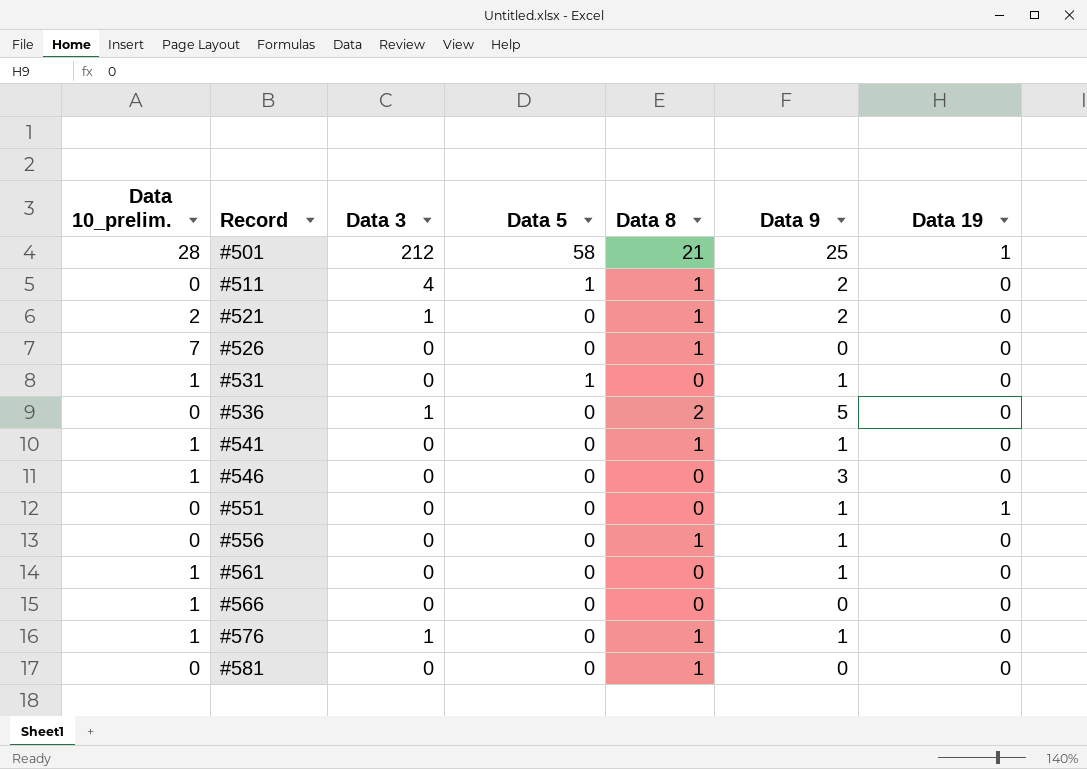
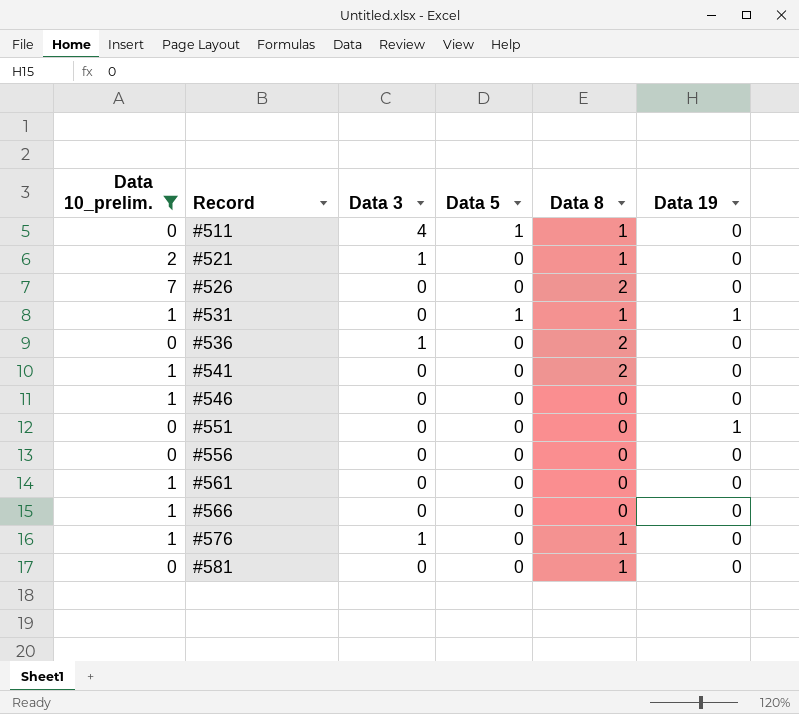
filter: none -> Data 10_prelim. != 28
column Data 9 | position: 6 -> none
#526 | Data 8: 1 -> 2
#531 | Data 8: 0 -> 1
#531 | Data 19: 0 -> 1
#541 | Data 8: 1 -> 2
#556 | Data 8: 1 -> 0

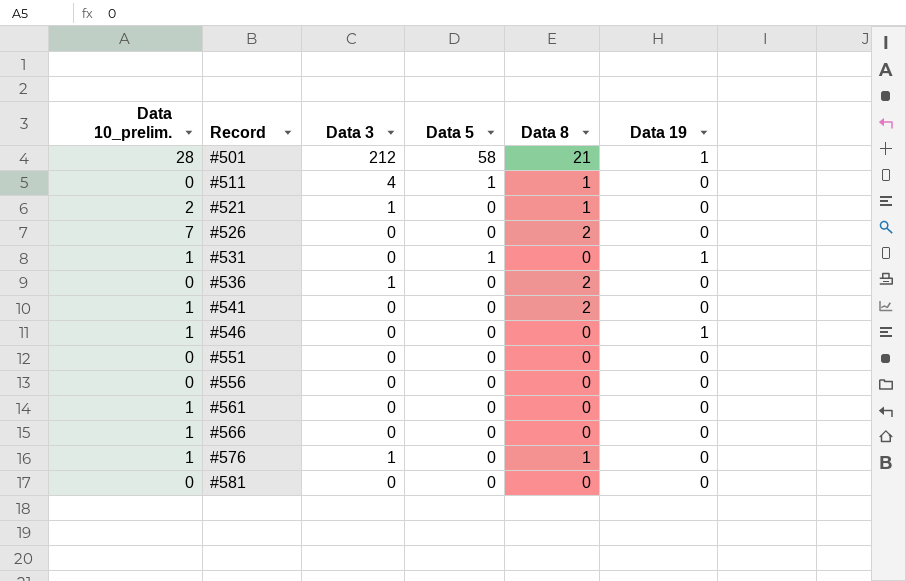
filter: Data 10_prelim. != 28 -> none
#531 | Data 8: 1 -> 0
#546 | Data 19: 0 -> 1
#551 | Data 19: 1 -> 0
#581 | Data 8: 1 -> 0

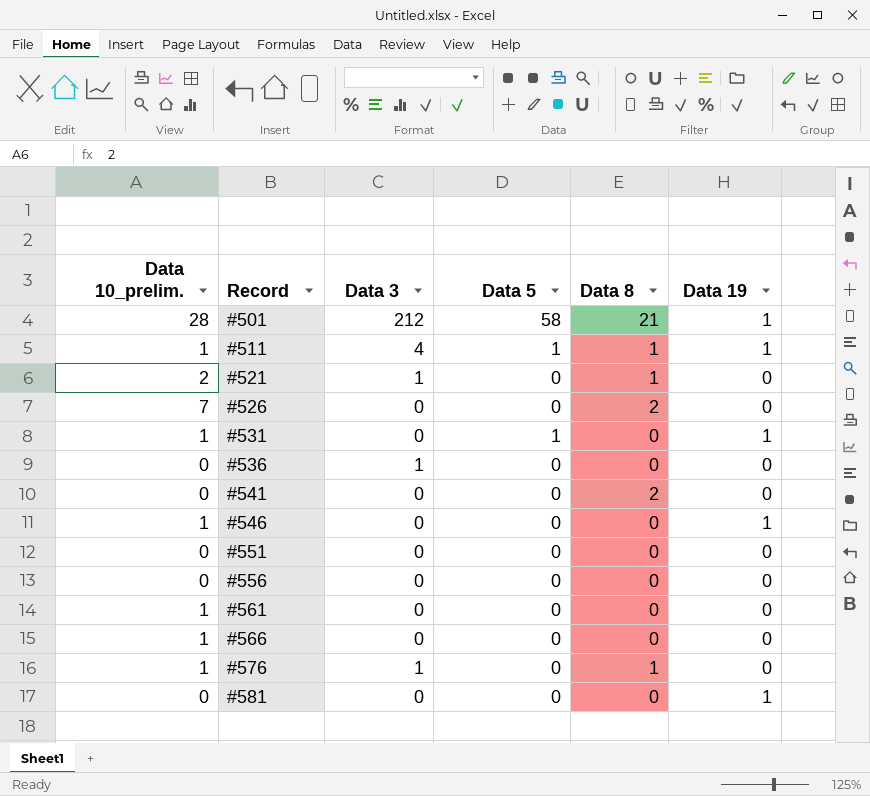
#511 | Data 10_prelim.: 0 -> 1
#511 | Data 19: 0 -> 1
#536 | Data 8: 2 -> 0
#541 | Data 10_prelim.: 1 -> 0
#581 | Data 19: 0 -> 1

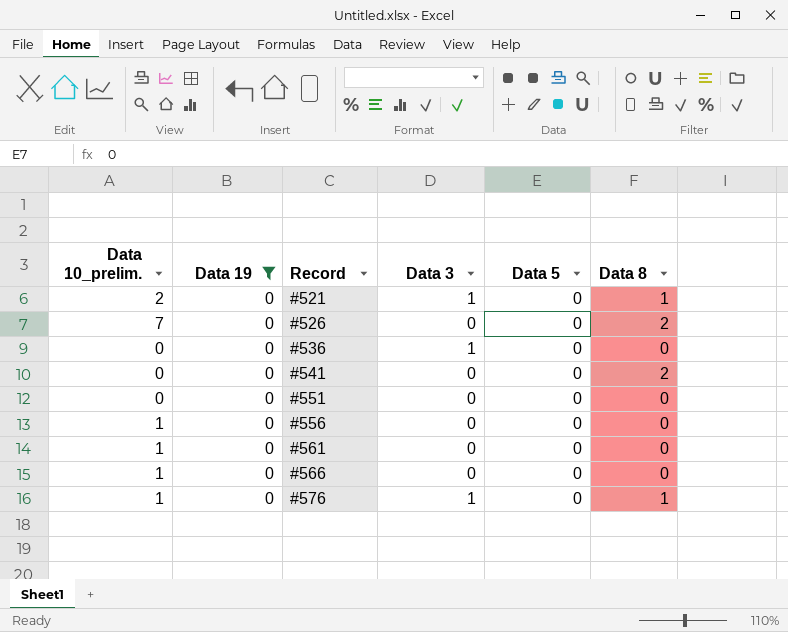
filter: none -> Data 19 = 0
column Data 19 | position: 6 -> 2
#556 | Data 10_prelim.: 0 -> 1

